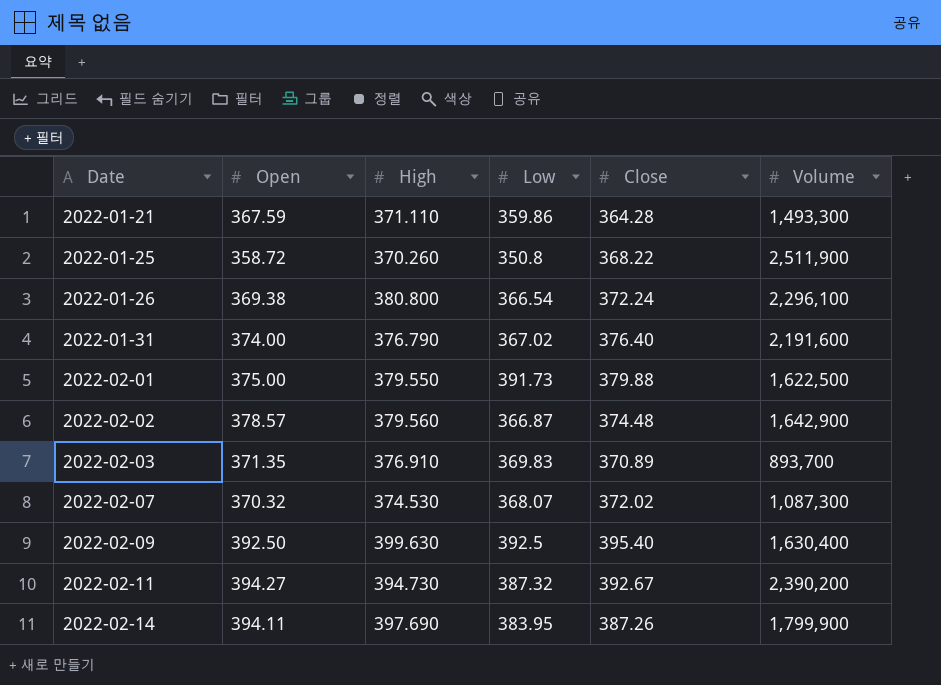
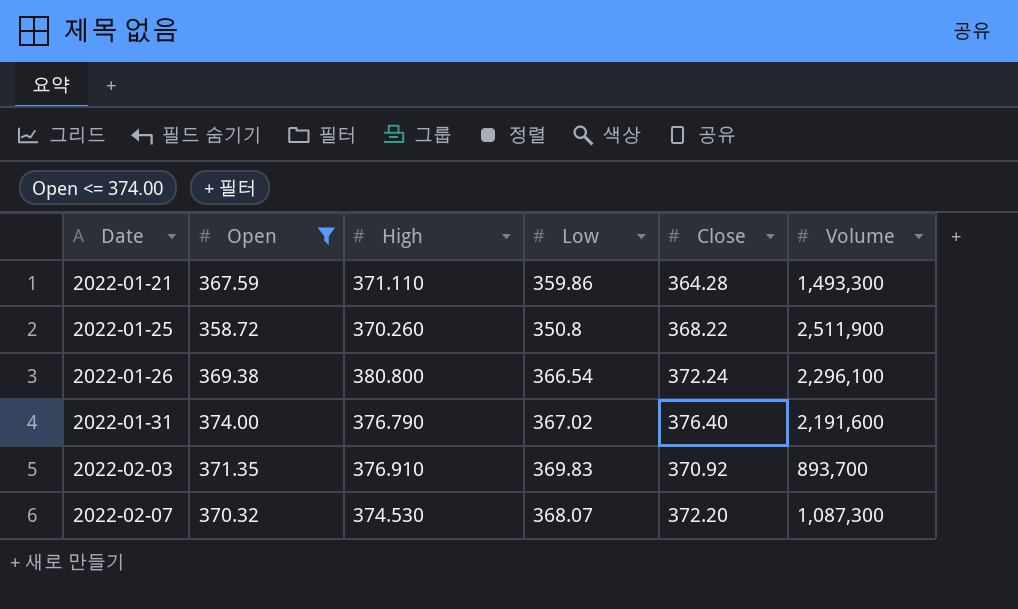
filter: none -> Open <= 374.00
2022-02-03 | Close: 370.89 -> 370.92
2022-02-07 | Close: 372.02 -> 372.20

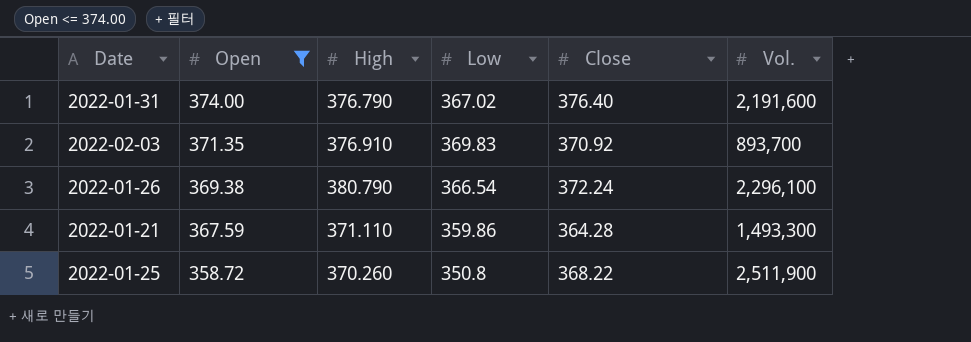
row order: Date ascending -> Open descending
column name: Volume -> Vol.
row 2022-02-07: 370.32 | 374.530 | 368.07 | 372.20 | 1,087,300 -> none
2022-01-26 | High: 380.800 -> 380.790

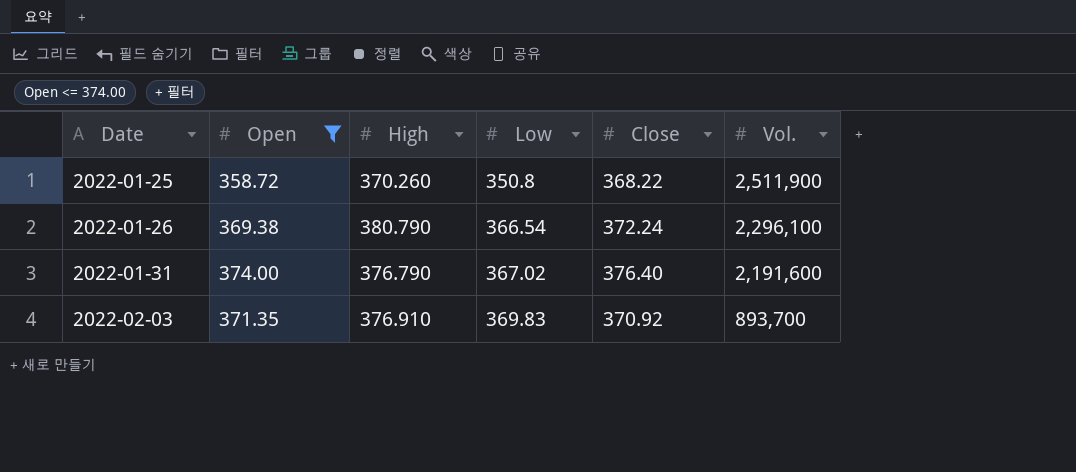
row order: Open descending -> Date ascending
row 2022-01-21: 367.59 | 371.110 | 359.86 | 364.28 | 1,493,300 -> none

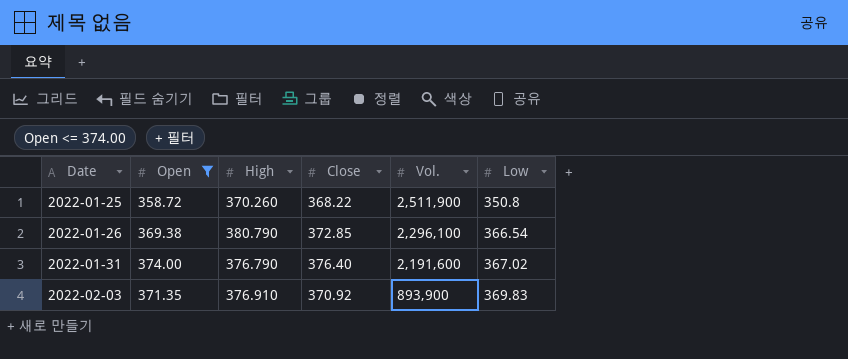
column Low | position: 4 -> 6
2022-01-26 | Close: 372.24 -> 372.85
2022-02-03 | Vol.: 893,700 -> 893,900

